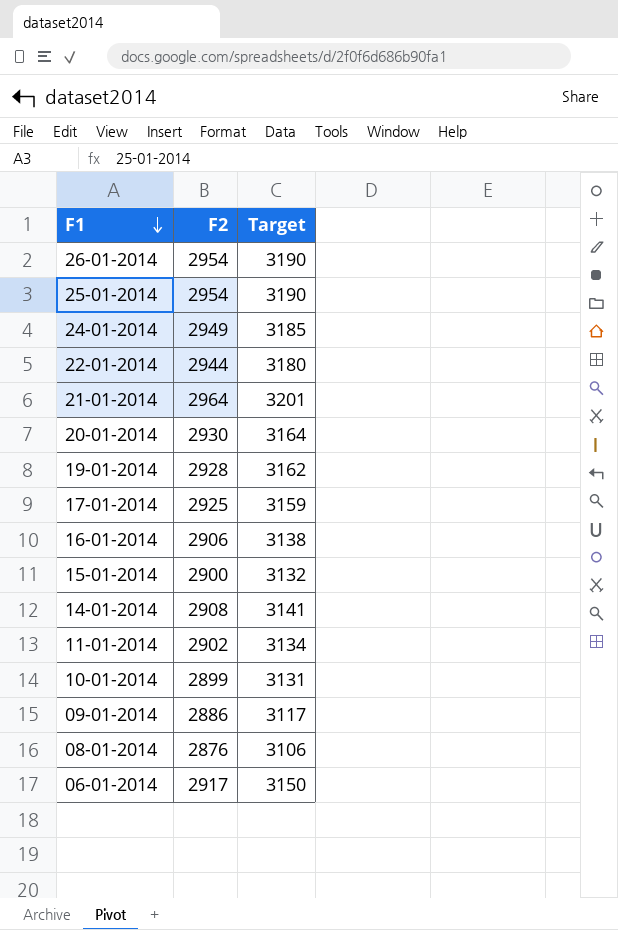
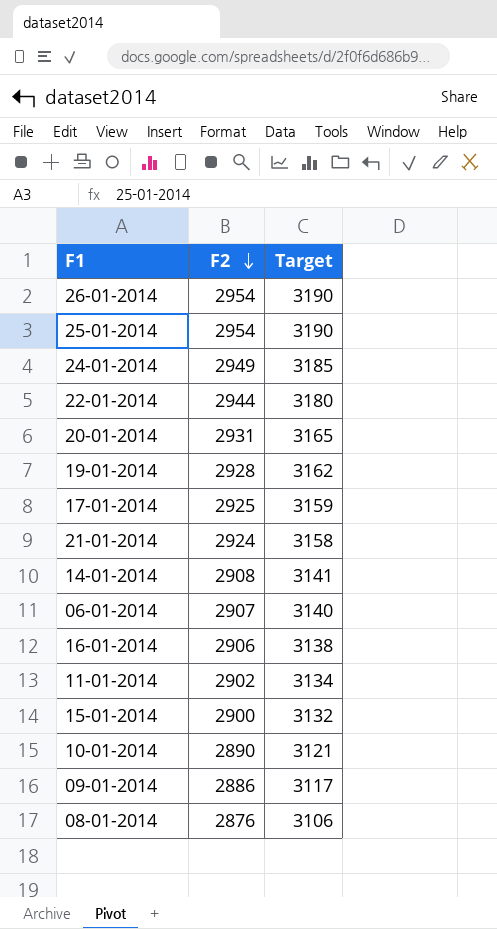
row order: F1 descending -> F2 descending
20-01-2014 | F2: 2930 -> 2931
20-01-2014 | Target: 3164 -> 3165
21-01-2014 | F2: 2964 -> 2924
21-01-2014 | Target: 3201 -> 3158
06-01-2014 | F2: 2917 -> 2907
06-01-2014 | Target: 3150 -> 3140
10-01-2014 | F2: 2899 -> 2890
10-01-2014 | Target: 3131 -> 3121

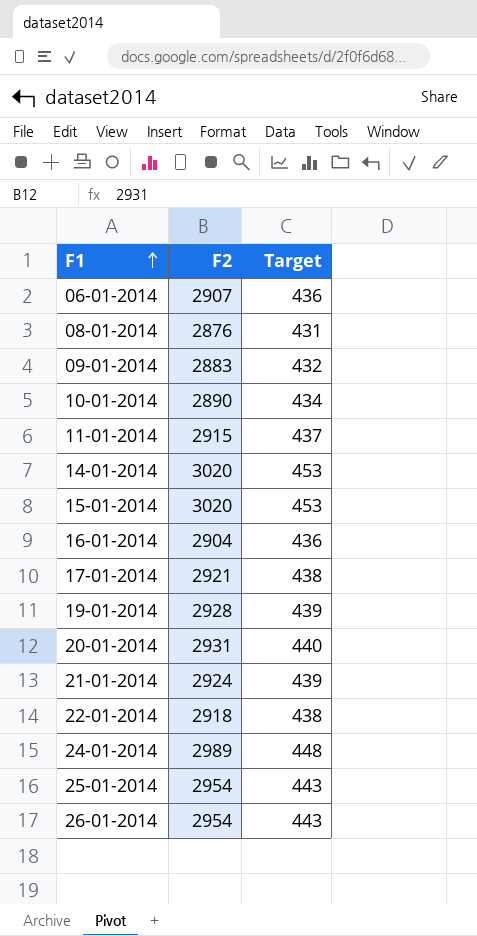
row order: F2 descending -> F1 ascending
column Target | formula: [F2] * 1.08 -> [F2] * 0.15
09-01-2014 | F2: 2886 -> 2883
11-01-2014 | F2: 2902 -> 2915
14-01-2014 | F2: 2908 -> 3020
15-01-2014 | F2: 2900 -> 3020
16-01-2014 | F2: 2906 -> 2904
17-01-2014 | F2: 2925 -> 2921
22-01-2014 | F2: 2944 -> 2918
24-01-2014 | F2: 2949 -> 2989

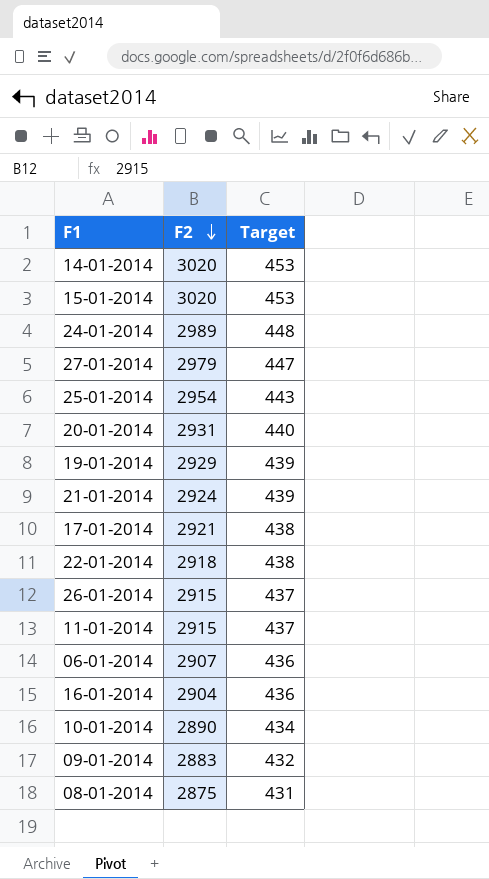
row order: F1 ascending -> F2 descending
row 27-01-2014: none -> 2979 | 447
19-01-2014 | F2: 2928 -> 2929
26-01-2014 | F2: 2954 -> 2915
26-01-2014 | Target: 443 -> 437
08-01-2014 | F2: 2876 -> 2875

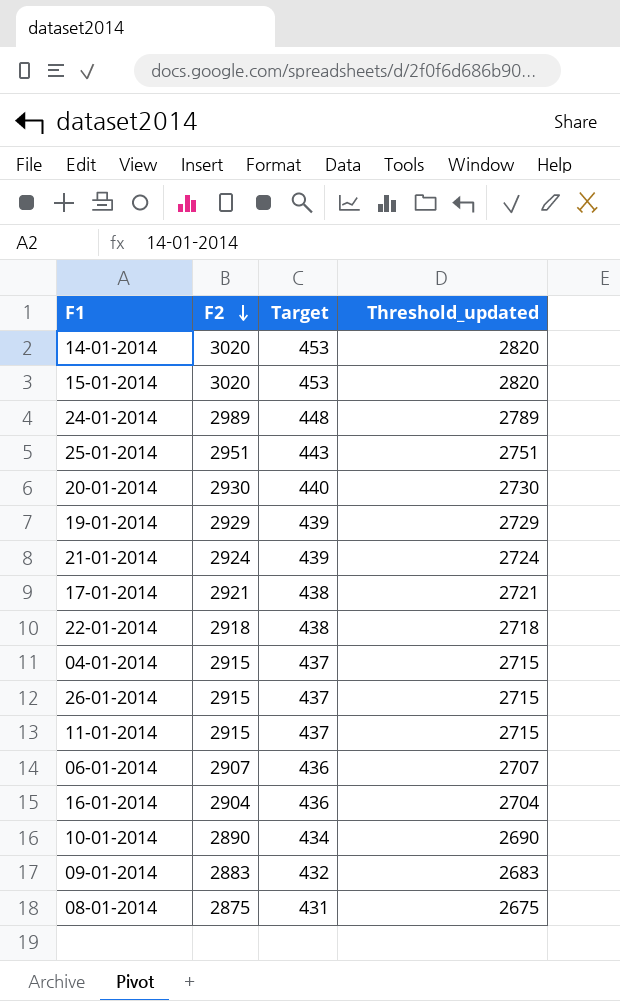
column Threshold_updated | formula: none -> [F2] - 200
row 27-01-2014: 2979 | 447 -> none
25-01-2014 | F2: 2954 -> 2951
20-01-2014 | F2: 2931 -> 2930
row 04-01-2014: none -> 2915 | 437 | 2715

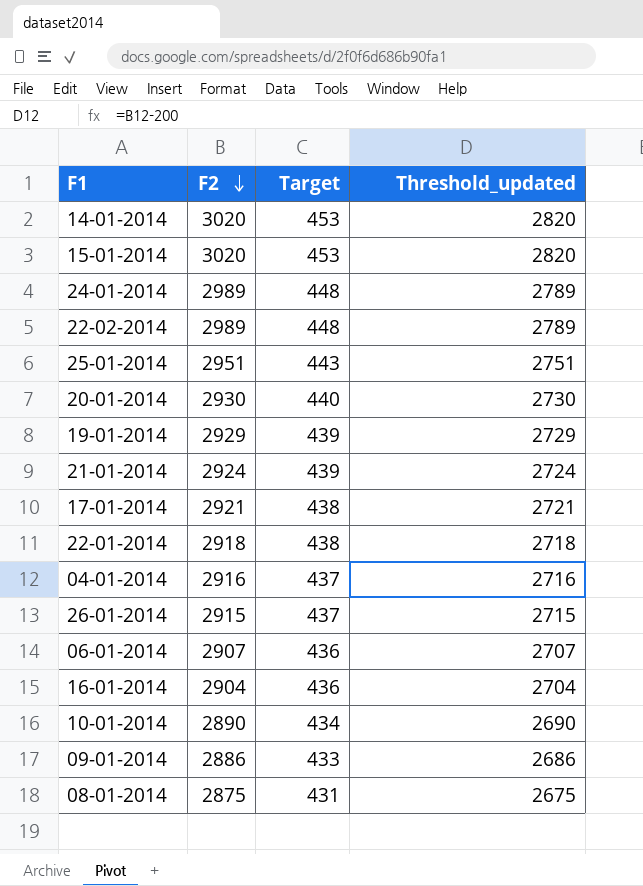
row 11-01-2014: 2915 | 437 | 2715 -> none
row 22-02-2014: none -> 2989 | 448 | 2789
04-01-2014 | F2: 2915 -> 2916
04-01-2014 | Threshold_updated: 2715 -> 2716
09-01-2014 | F2: 2883 -> 2886
09-01-2014 | Target: 432 -> 433
09-01-2014 | Threshold_updated: 2683 -> 2686

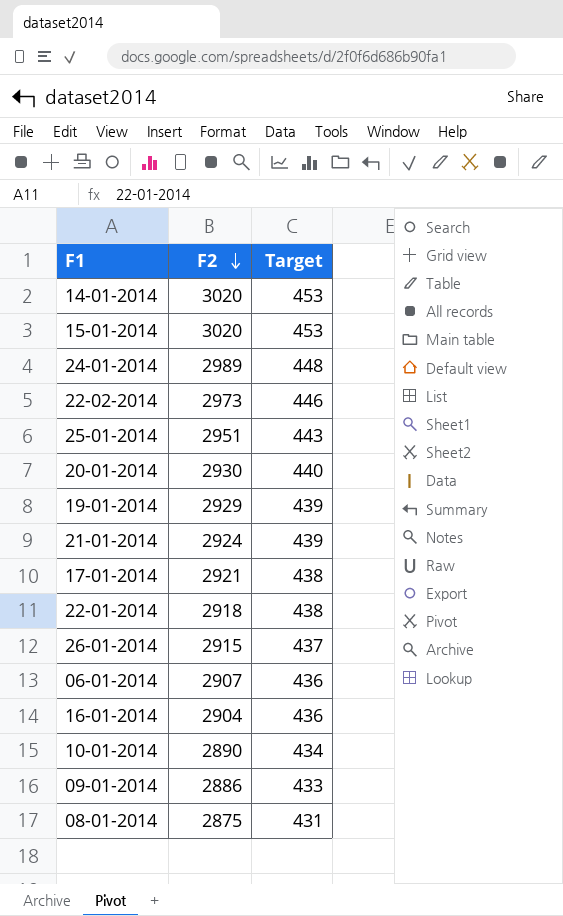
column Threshold_updated | formula: [F2] - 200 -> none
row 04-01-2014: 2916 | 437 | 2716 -> none
22-02-2014 | F2: 2989 -> 2973
22-02-2014 | Target: 448 -> 446

